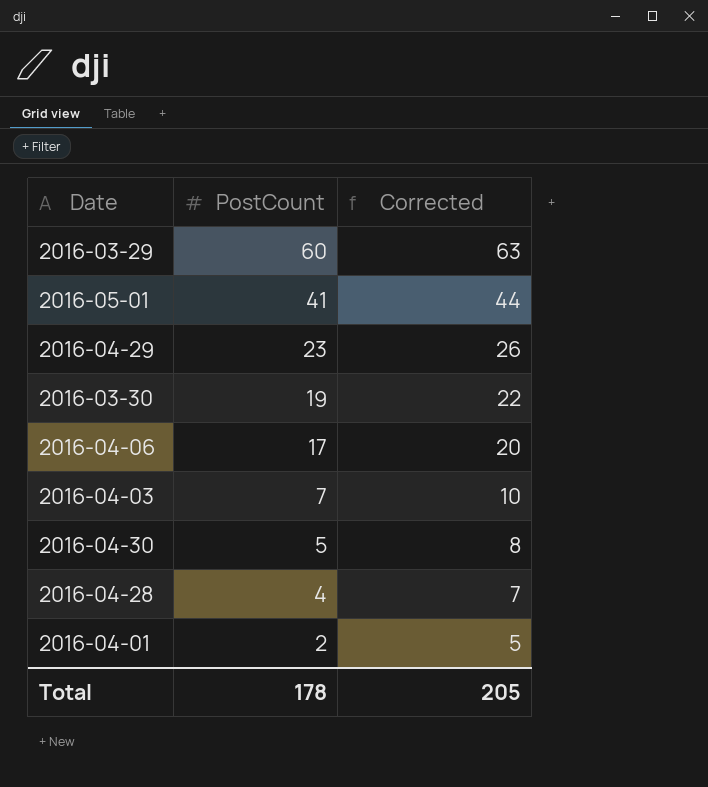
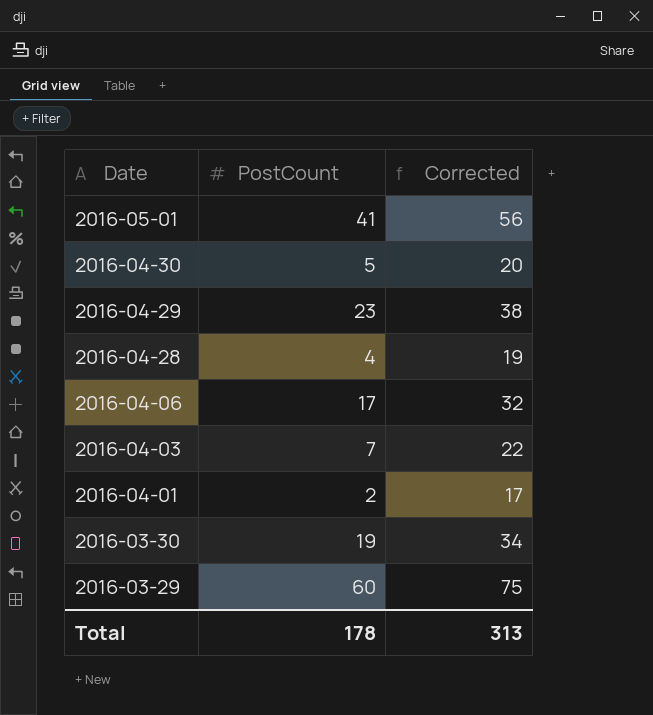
row order: PostCount descending -> Date descending
column Corrected | formula: [PostCount] + 3 -> [PostCount] + 15
Total | Corrected: 205 -> 313

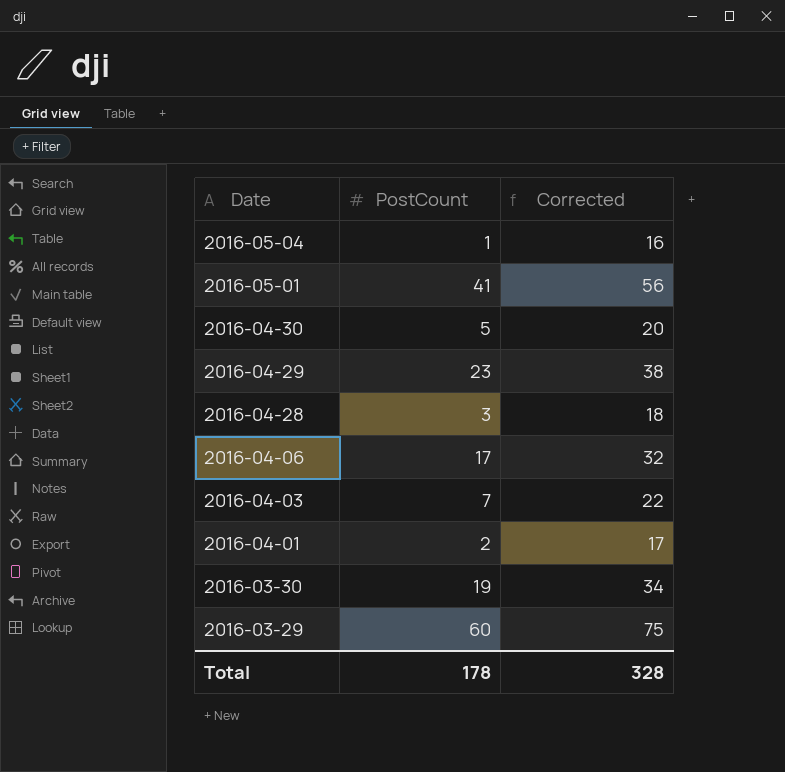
row 2016-05-04: none -> 1 | 16
2016-04-28 | PostCount: 4 -> 3
2016-04-28 | Corrected: 19 -> 18
Total | Corrected: 313 -> 328

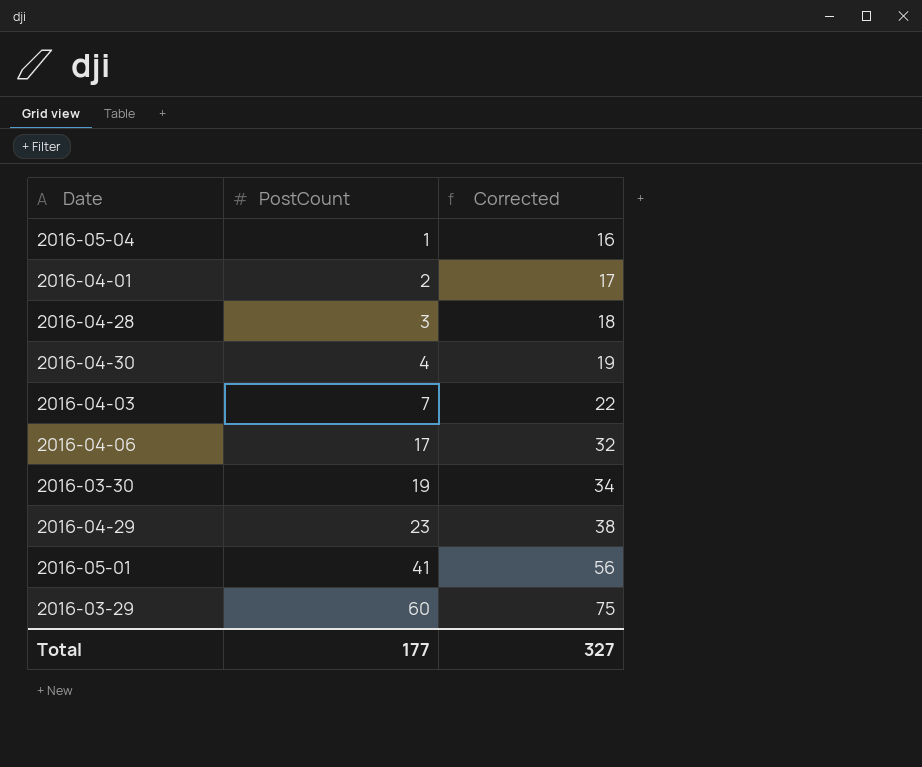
row order: Date descending -> PostCount ascending
2016-04-30 | PostCount: 5 -> 4
2016-04-30 | Corrected: 20 -> 19
Total | PostCount: 178 -> 177
Total | Corrected: 328 -> 327

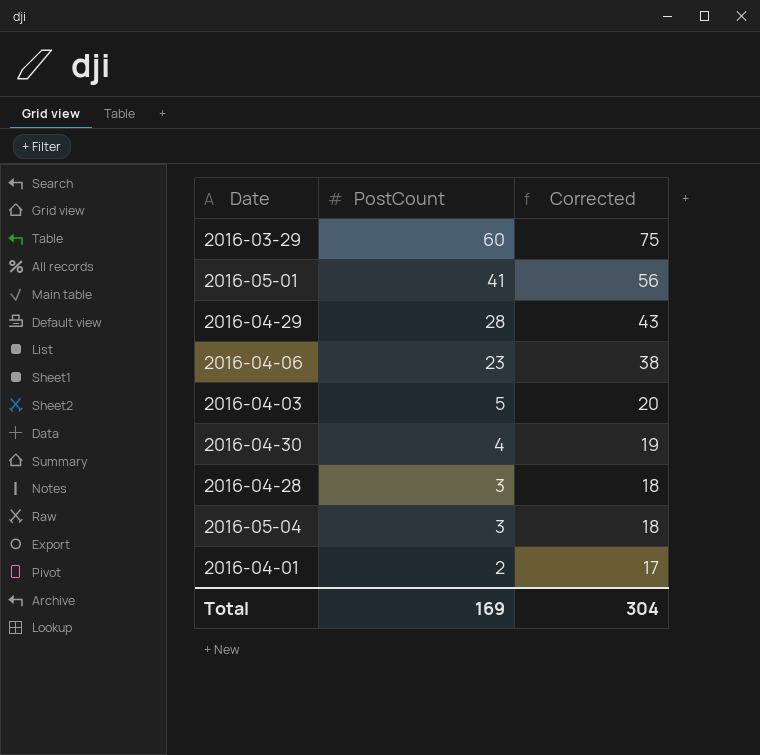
row order: PostCount ascending -> PostCount descending
row 2016-03-30: 19 | 34 -> none
2016-04-29 | PostCount: 23 -> 28
2016-04-29 | Corrected: 38 -> 43
2016-04-06 | PostCount: 17 -> 23
2016-04-06 | Corrected: 32 -> 38
2016-04-03 | PostCount: 7 -> 5
2016-04-03 | Corrected: 22 -> 20
2016-05-04 | PostCount: 1 -> 3
2016-05-04 | Corrected: 16 -> 18
Total | PostCount: 177 -> 169
Total | Corrected: 327 -> 304

